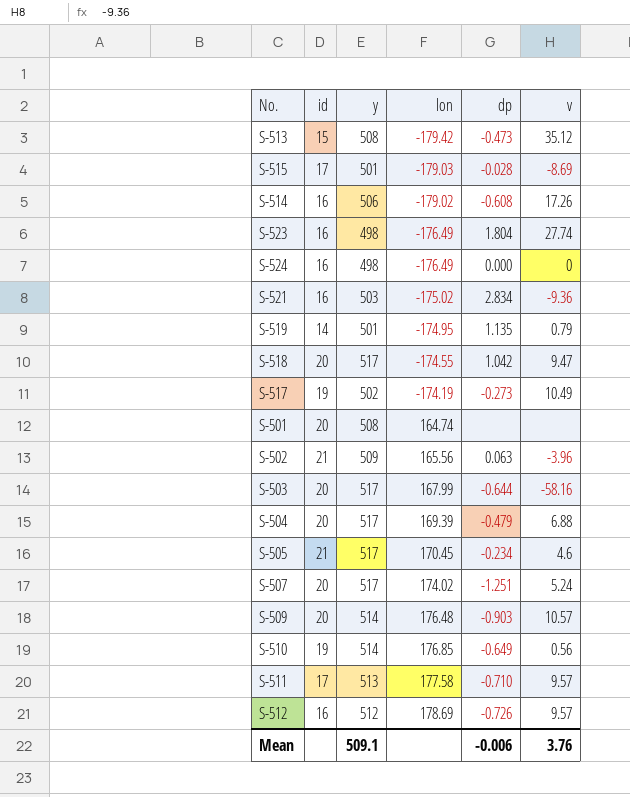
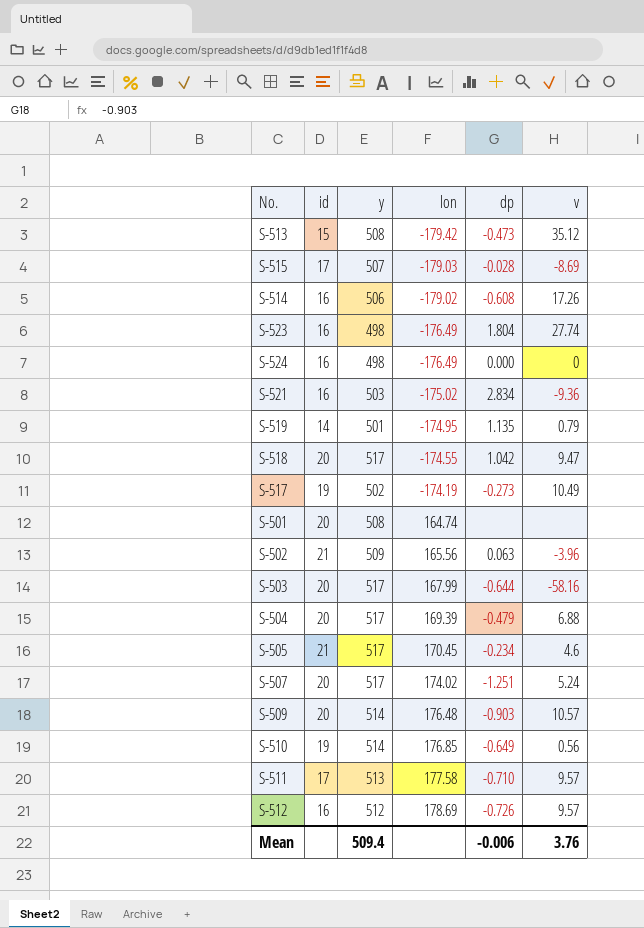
S-515 | y: 501 -> 507
Mean | y: 509.1 -> 509.4

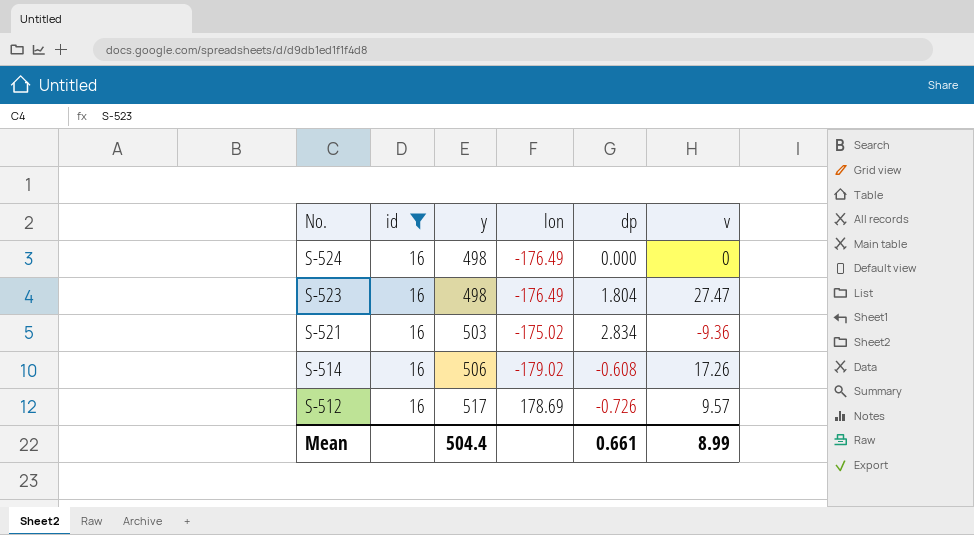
filter: none -> id = 16
row order: lon ascending -> No. descending
S-523 | v: 27.74 -> 27.47
S-512 | y: 512 -> 517
Mean | y: 509.4 -> 504.4
Mean | dp: -0.006 -> 0.661
Mean | v: 3.76 -> 8.99

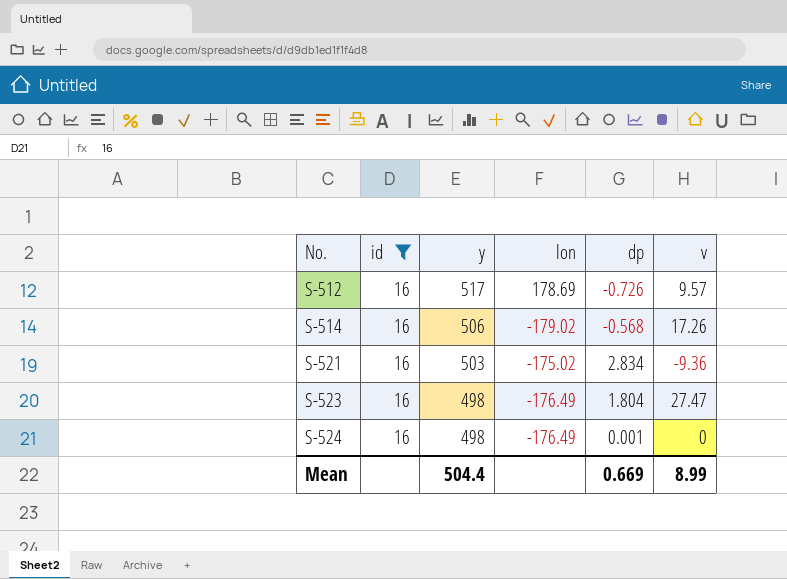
row order: No. descending -> No. ascending
S-514 | dp: -0.608 -> -0.568
S-524 | dp: 0.000 -> 0.001
Mean | dp: 0.661 -> 0.669

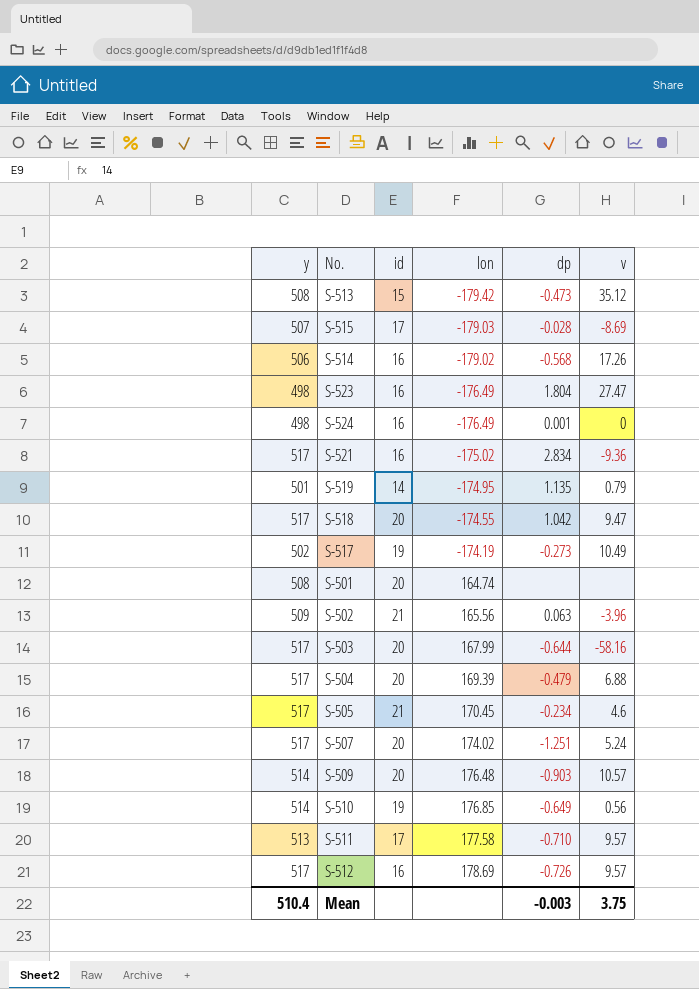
filter: id = 16 -> none
row order: No. ascending -> lon ascending
column y | position: 3 -> 1
S-521 | y: 503 -> 517
Mean | y: 504.4 -> 510.4
Mean | dp: 0.669 -> -0.003
Mean | v: 8.99 -> 3.75

